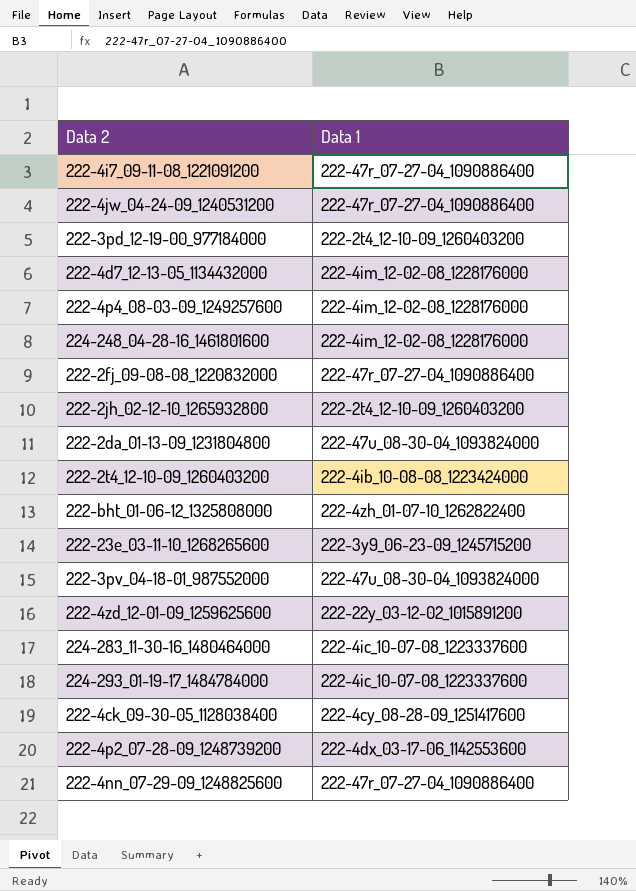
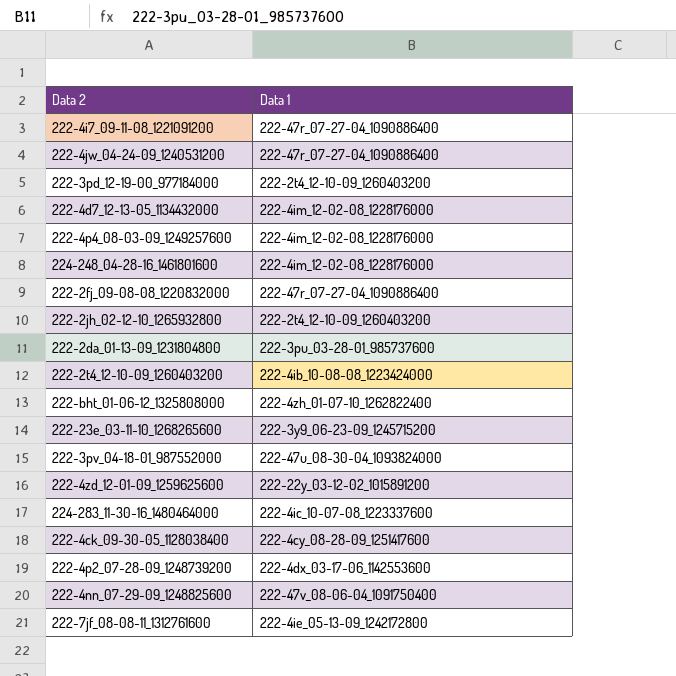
row 224-293_01-19-17_1484784000: 222-4ic_10-07-08_1223337600 -> none
222-2da_01-13-09_1231804800 | Data 1: 222-47u_08-30-04_1093824000 -> 222-3pu_03-28-01_985737600
222-4nn_07-29-09_1248825600 | Data 1: 222-47r_07-27-04_1090886400 -> 222-47v_08-06-04_1091750400
row 222-7jf_08-08-11_1312761600: none -> 222-4ie_05-13-09_1242172800

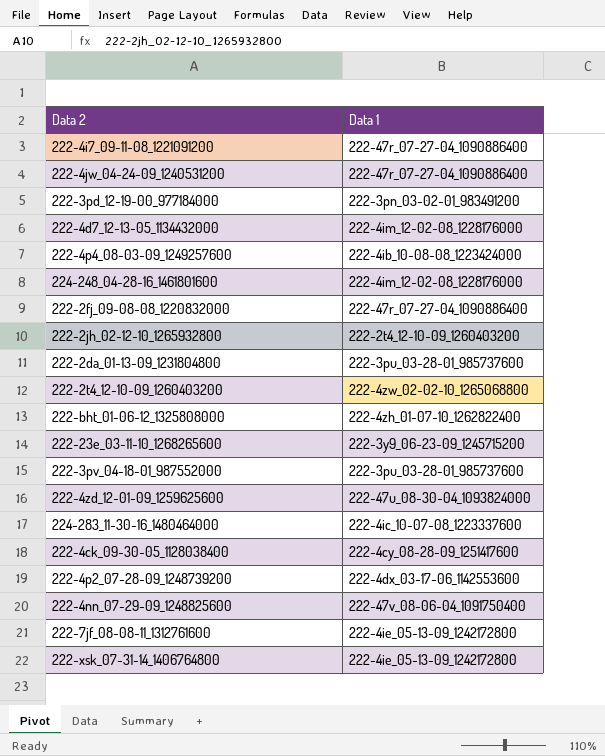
222-3pd_12-19-00_977184000 | Data 1: 222-2t4_12-10-09_1260403200 -> 222-3pn_03-02-01_983491200
222-4p4_08-03-09_1249257600 | Data 1: 222-4im_12-02-08_1228176000 -> 222-4ib_10-08-08_1223424000
222-2t4_12-10-09_1260403200 | Data 1: 222-4ib_10-08-08_1223424000 -> 222-4zw_02-02-10_1265068800
222-3pv_04-18-01_987552000 | Data 1: 222-47u_08-30-04_1093824000 -> 222-3pu_03-28-01_985737600
222-4zd_12-01-09_1259625600 | Data 1: 222-22y_03-12-02_1015891200 -> 222-47u_08-30-04_1093824000
row 222-xsk_07-31-14_1406764800: none -> 222-4ie_05-13-09_1242172800

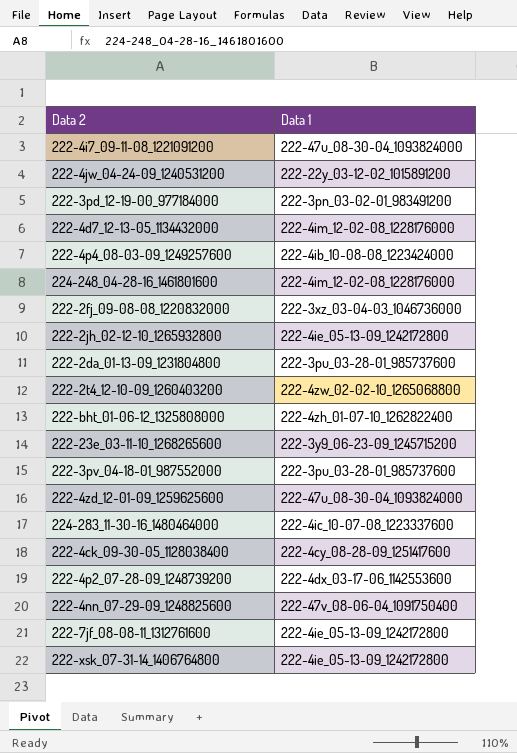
222-4i7_09-11-08_1221091200 | Data 1: 222-47r_07-27-04_1090886400 -> 222-47u_08-30-04_1093824000
222-4jw_04-24-09_1240531200 | Data 1: 222-47r_07-27-04_1090886400 -> 222-22y_03-12-02_1015891200
222-2fj_09-08-08_1220832000 | Data 1: 222-47r_07-27-04_1090886400 -> 222-3xz_03-04-03_1046736000
222-2jh_02-12-10_1265932800 | Data 1: 222-2t4_12-10-09_1260403200 -> 222-4ie_05-13-09_1242172800

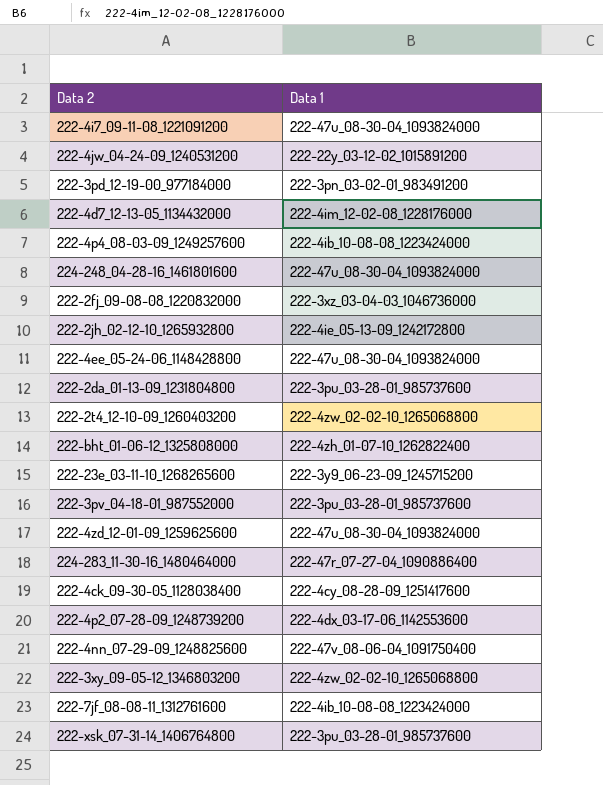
224-248_04-28-16_1461801600 | Data 1: 222-4im_12-02-08_1228176000 -> 222-47u_08-30-04_1093824000
row 222-4ee_05-24-06_1148428800: none -> 222-47u_08-30-04_1093824000
224-283_11-30-16_1480464000 | Data 1: 222-4ic_10-07-08_1223337600 -> 222-47r_07-27-04_1090886400
row 222-3xy_09-05-12_1346803200: none -> 222-4zw_02-02-10_1265068800
222-7jf_08-08-11_1312761600 | Data 1: 222-4ie_05-13-09_1242172800 -> 222-4ib_10-08-08_1223424000
222-xsk_07-31-14_1406764800 | Data 1: 222-4ie_05-13-09_1242172800 -> 222-3pu_03-28-01_985737600

